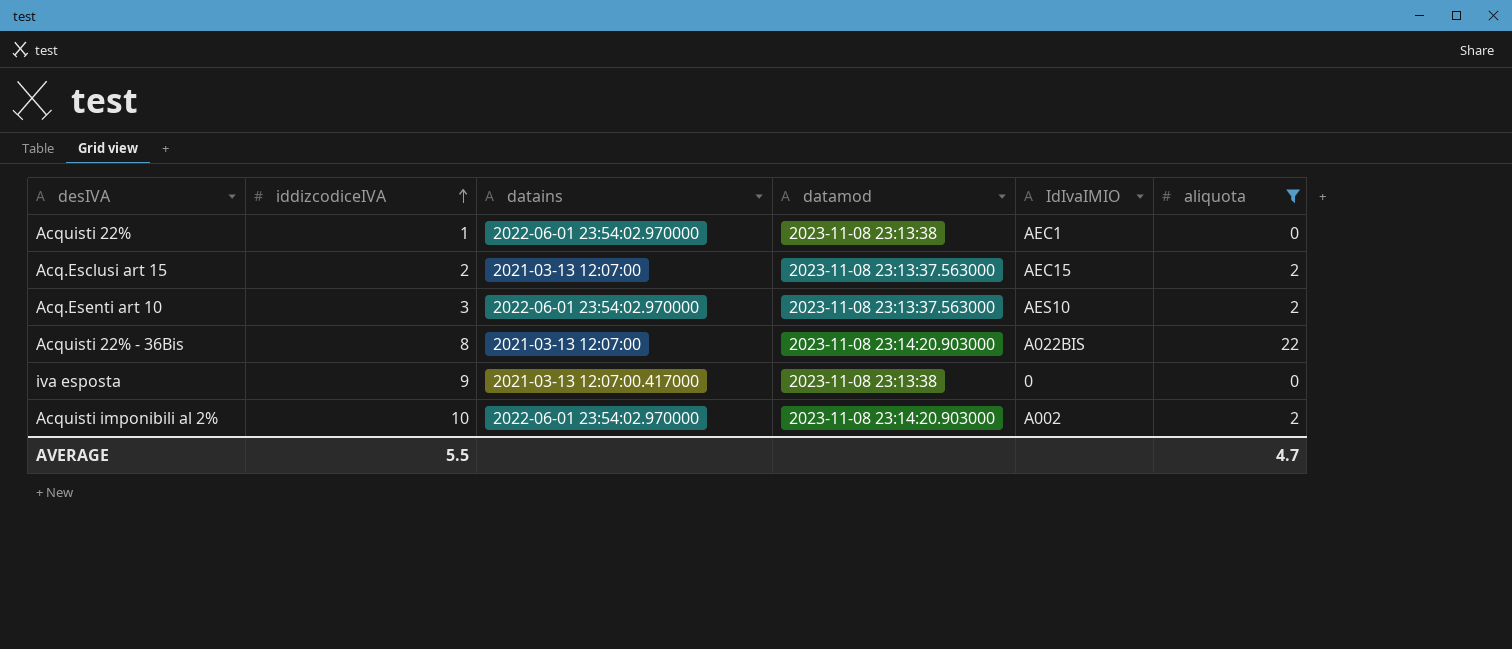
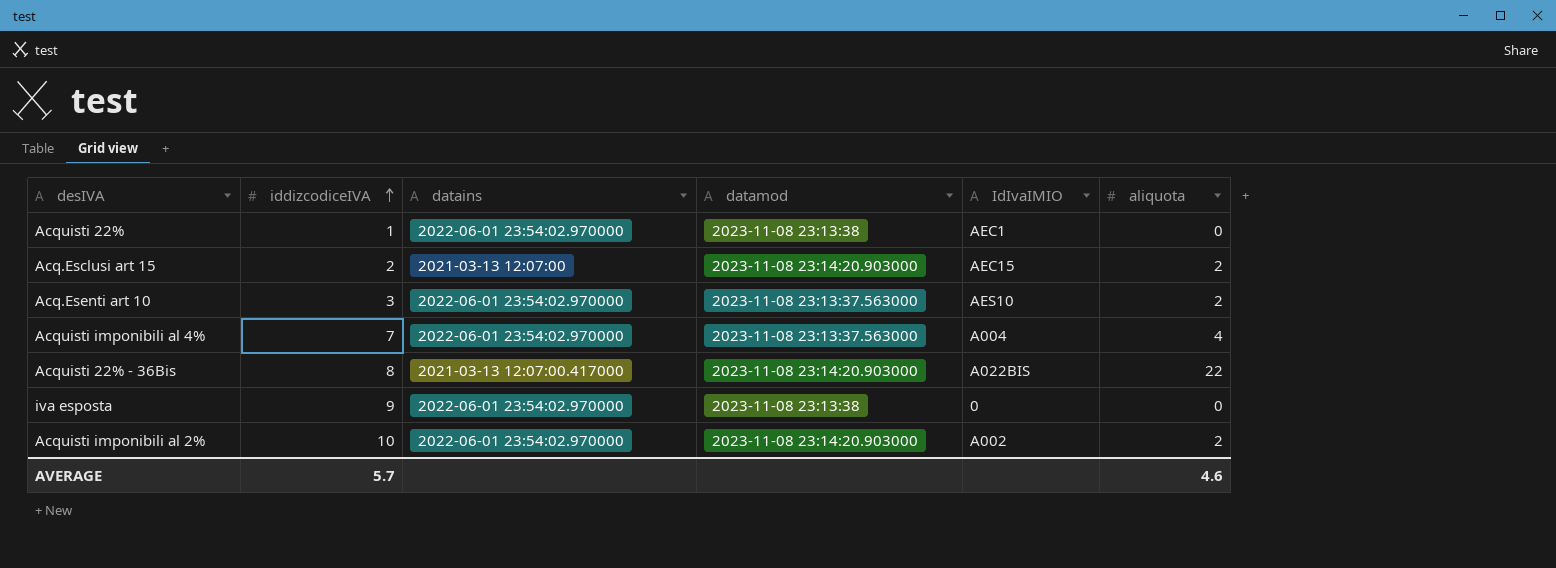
filter: aliquota != 4 -> none
Acq.Esclusi art 15 | datamod: 2023-11-08 23:13:37.563000 -> 2023-11-08 23:14:20.903000
Acquisti 22% - 36Bis | datains: 2021-03-13 12:07:00 -> 2021-03-13 12:07:00.417000
iva esposta | datains: 2021-03-13 12:07:00.417000 -> 2022-06-01 23:54:02.970000
AVERAGE | iddizcodiceIVA: 5.5 -> 5.7
AVERAGE | aliquota: 4.7 -> 4.6

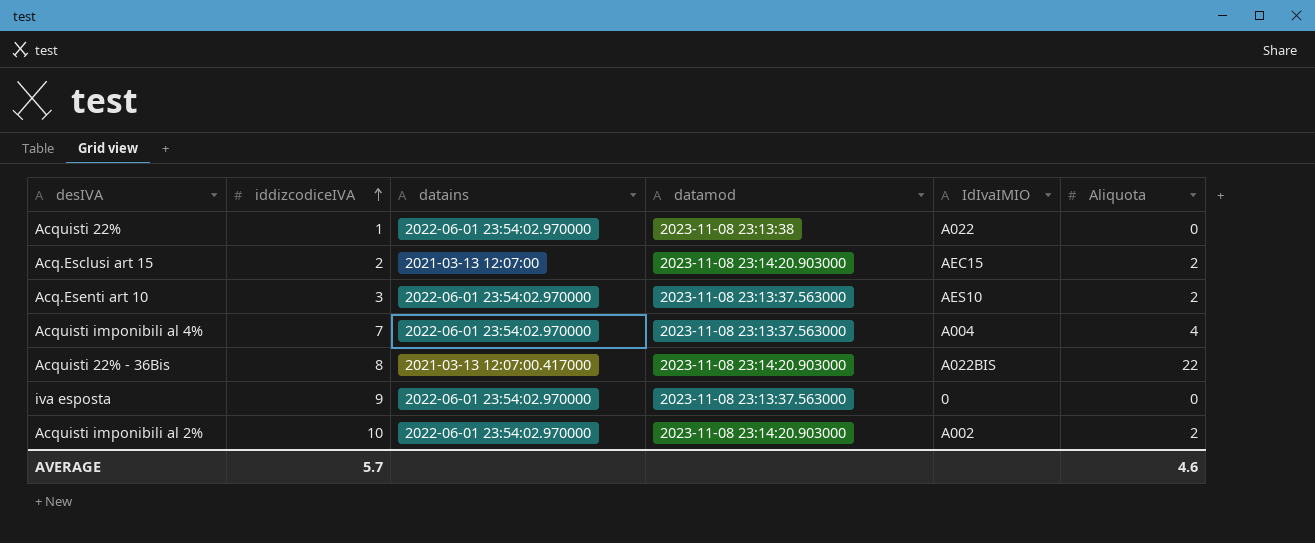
column name: aliquota -> Aliquota
Acquisti 22% | IdIvaIMIO: AEC1 -> A022
iva esposta | datamod: 2023-11-08 23:13:38 -> 2023-11-08 23:13:37.563000

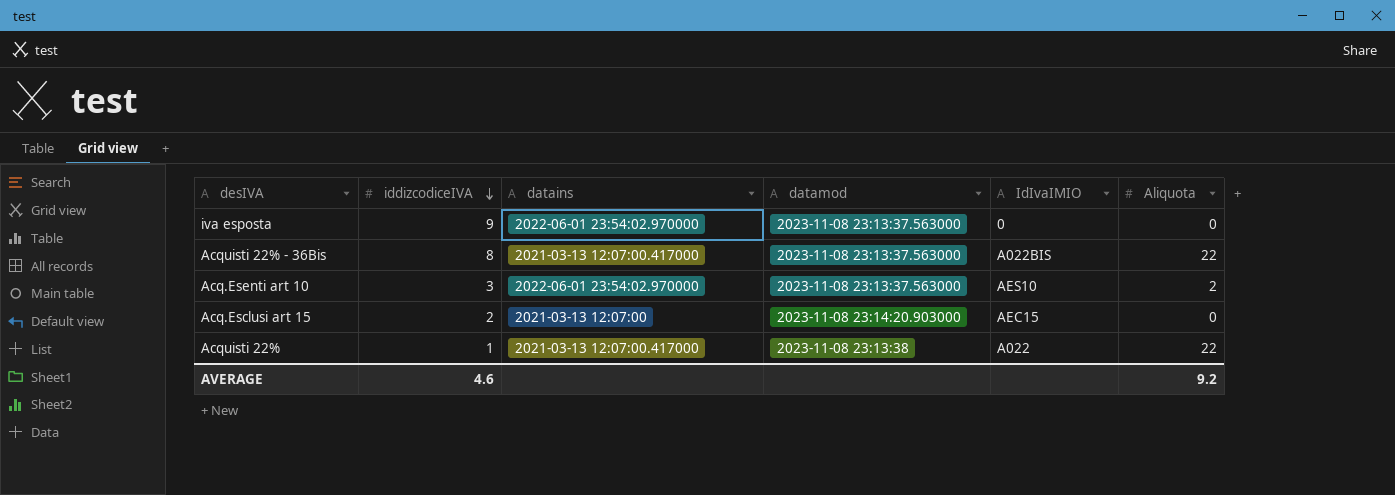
row order: iddizcodiceIVA ascending -> iddizcodiceIVA descending
row Acquisti imponibili al 4%: 7 | 2022-06-01 23:54:02.970000 | 2023-11-08 23:13:37.563000 | A004 | 4 -> none
row Acquisti imponibili al 2%: 10 | 2022-06-01 23:54:02.970000 | 2023-11-08 23:14:20.903000 | A002 | 2 -> none
Acquisti 22% - 36Bis | datamod: 2023-11-08 23:14:20.903000 -> 2023-11-08 23:13:37.563000
Acq.Esclusi art 15 | Aliquota: 2 -> 0
Acquisti 22% | datains: 2022-06-01 23:54:02.970000 -> 2021-03-13 12:07:00.417000
Acquisti 22% | Aliquota: 0 -> 22
AVERAGE | iddizcodiceIVA: 5.7 -> 4.6
AVERAGE | Aliquota: 4.6 -> 9.2

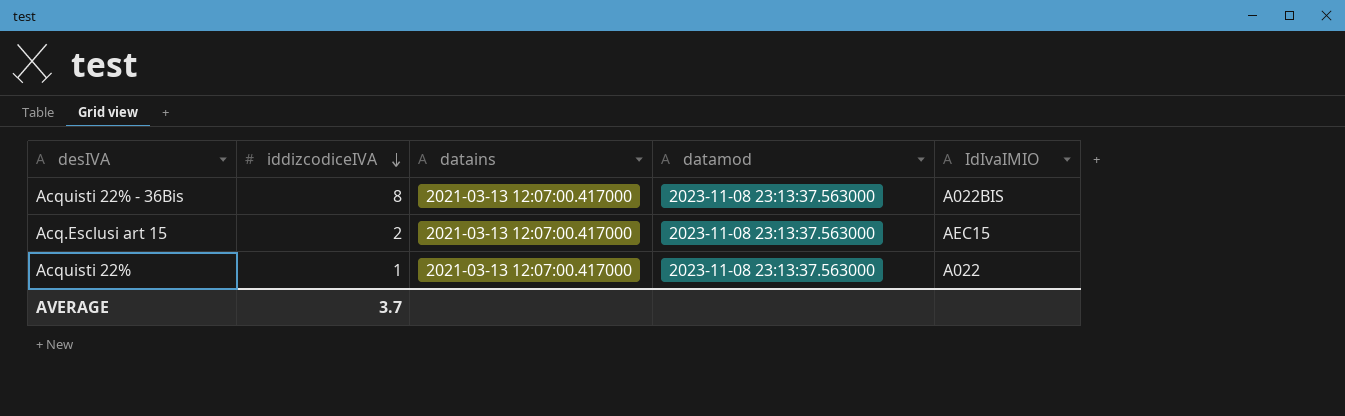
column Aliquota | position: 6 -> none
row iva esposta: 9 | 2022-06-01 23:54:02.970000 | 2023-11-08 23:13:37.563000 | 0 | 0 -> none
row Acq.Esenti art 10: 3 | 2022-06-01 23:54:02.970000 | 2023-11-08 23:13:37.563000 | AES10 | 2 -> none
Acq.Esclusi art 15 | datains: 2021-03-13 12:07:00 -> 2021-03-13 12:07:00.417000
Acq.Esclusi art 15 | datamod: 2023-11-08 23:14:20.903000 -> 2023-11-08 23:13:37.563000
Acquisti 22% | datamod: 2023-11-08 23:13:38 -> 2023-11-08 23:13:37.563000
AVERAGE | iddizcodiceIVA: 4.6 -> 3.7

